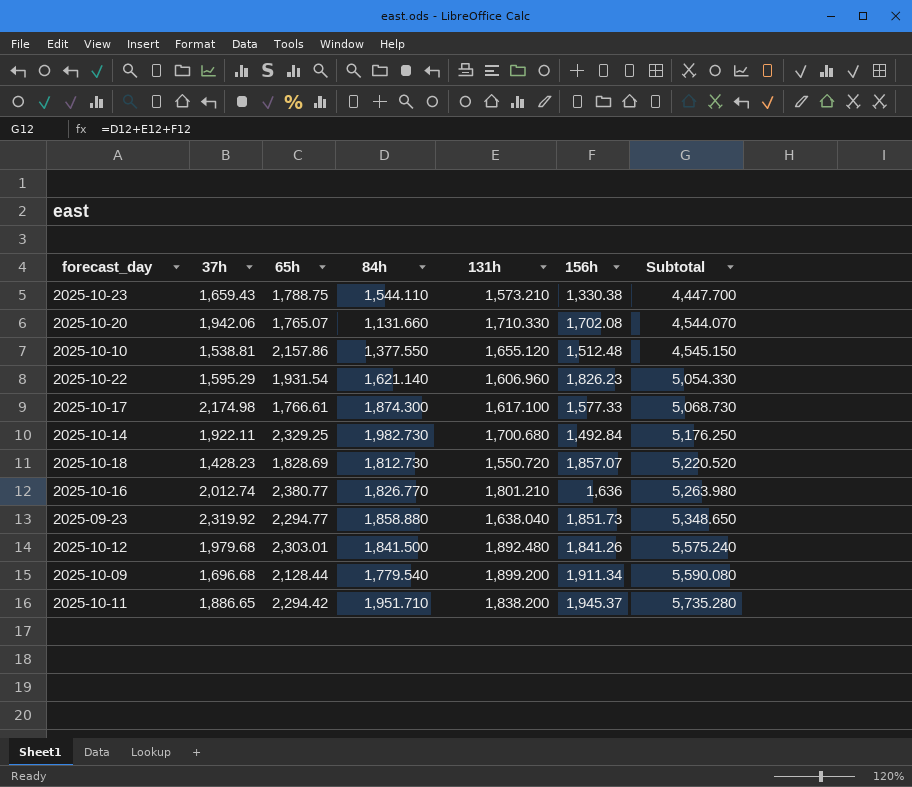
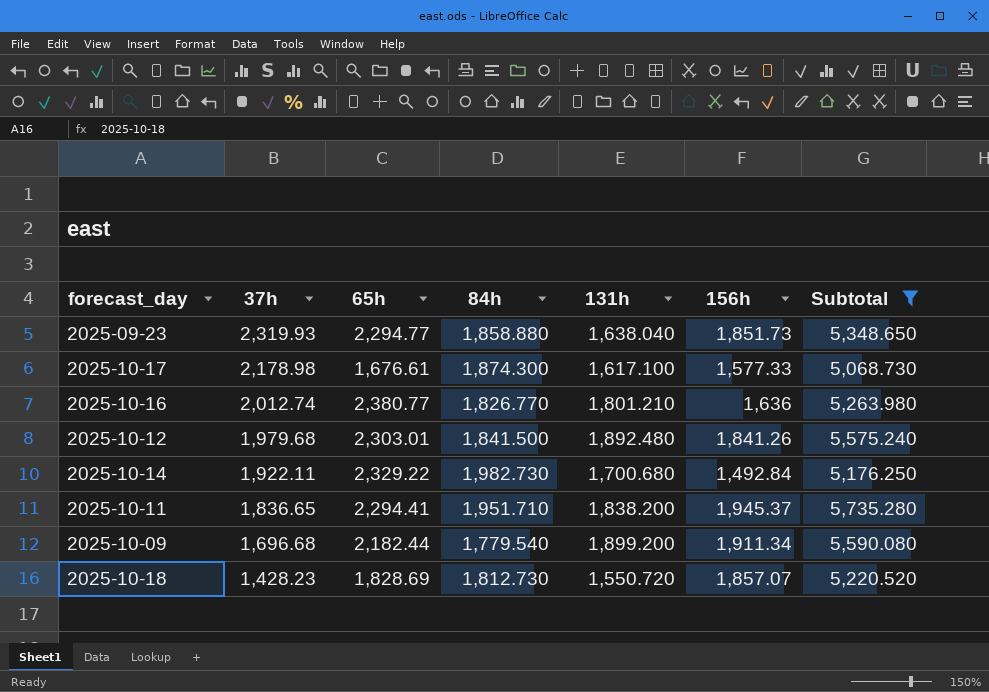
filter: none -> Subtotal >= 5,068.730
row order: Subtotal ascending -> 37h descending
2025-09-23 | 37h: 2,319.92 -> 2,319.93
2025-10-17 | 37h: 2,174.98 -> 2,178.98
2025-10-17 | 65h: 1,766.61 -> 1,676.61
2025-10-14 | 65h: 2,329.25 -> 2,329.22
2025-10-11 | 37h: 1,886.65 -> 1,836.65
2025-10-11 | 65h: 2,294.42 -> 2,294.41
2025-10-09 | 65h: 2,128.44 -> 2,182.44

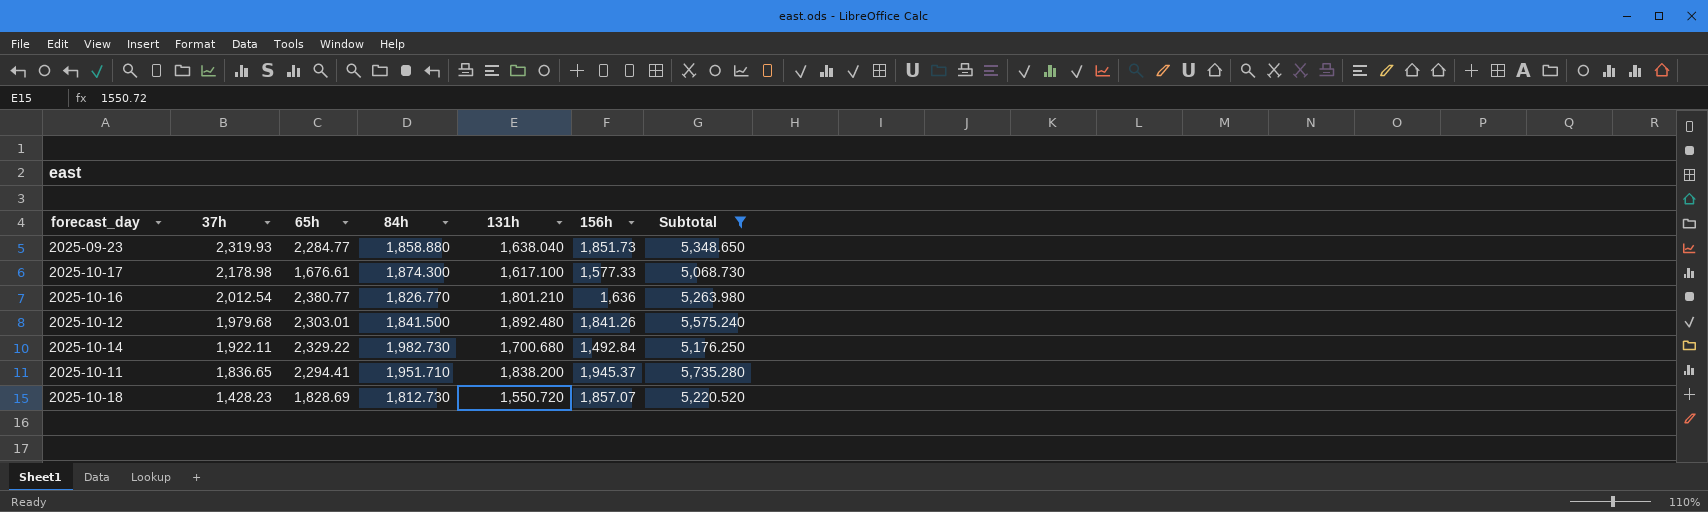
row 2025-10-09: 1,696.68 | 2,182.44 | 1,779.540 | 1,899.200 | 1,911.34 | 5,590.080 -> none
2025-09-23 | 65h: 2,294.77 -> 2,284.77
2025-10-16 | 37h: 2,012.74 -> 2,012.54

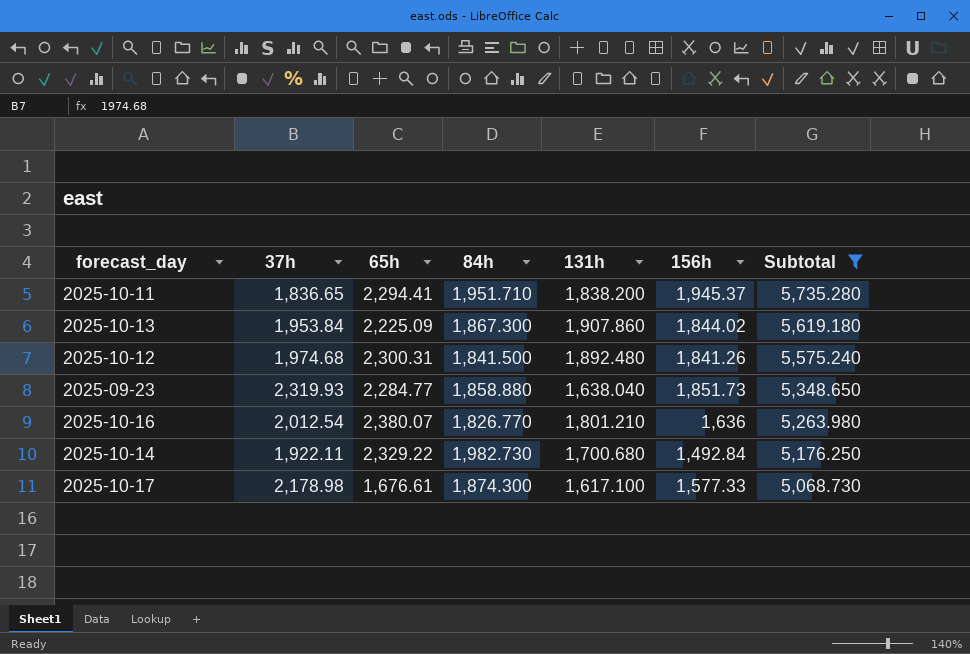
row order: 37h descending -> Subtotal descending
row 2025-10-18: 1,428.23 | 1,828.69 | 1,812.730 | 1,550.720 | 1,857.07 | 5,220.520 -> none
row 2025-10-13: none -> 1,953.84 | 2,225.09 | 1,867.300 | 1,907.860 | 1,844.02 | 5,619.180
2025-10-12 | 37h: 1,979.68 -> 1,974.68
2025-10-12 | 65h: 2,303.01 -> 2,300.31
2025-10-16 | 65h: 2,380.77 -> 2,380.07

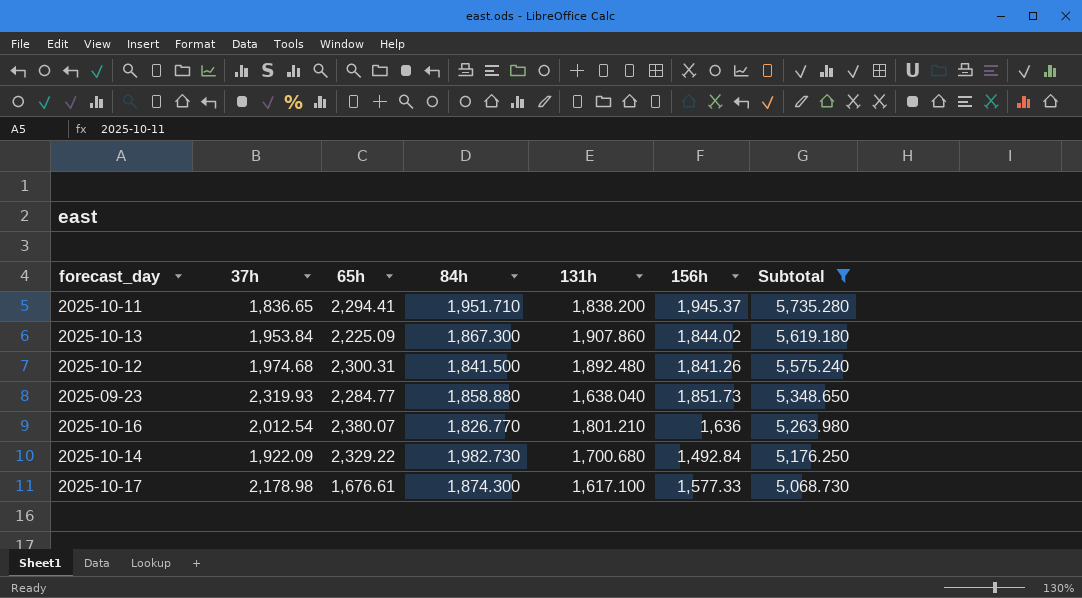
2025-10-14 | 37h: 1,922.11 -> 1,922.09

